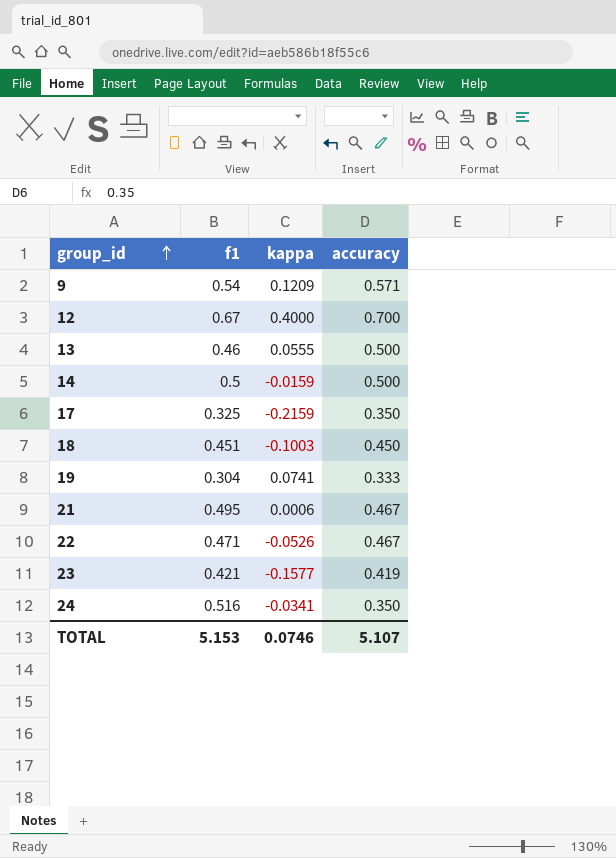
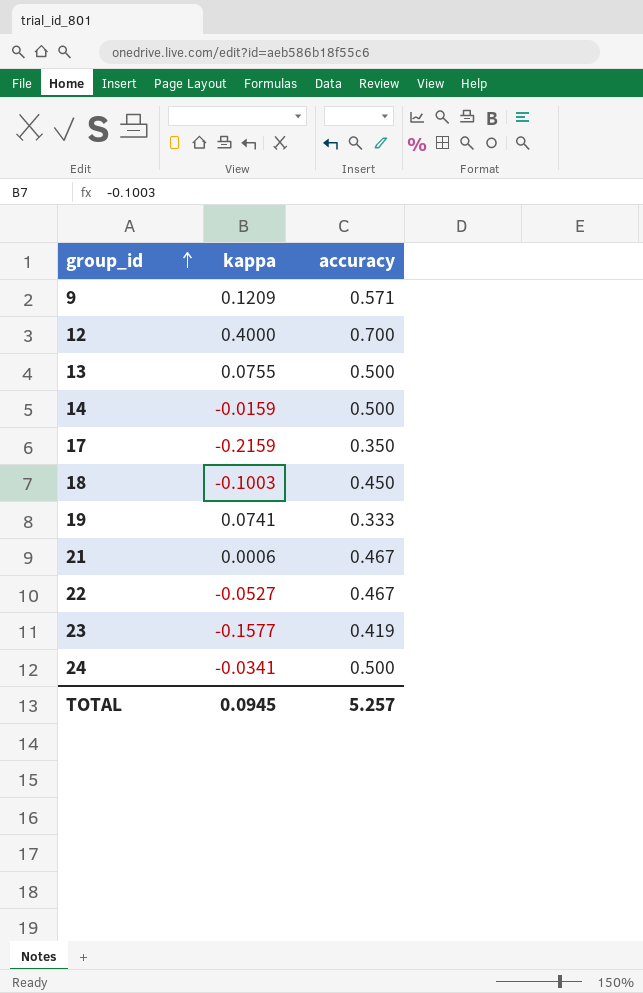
column f1 | position: 2 -> none
13 | kappa: 0.0555 -> 0.0755
22 | kappa: -0.0526 -> -0.0527
24 | accuracy: 0.350 -> 0.500
TOTAL | kappa: 0.0746 -> 0.0945
TOTAL | accuracy: 5.107 -> 5.257

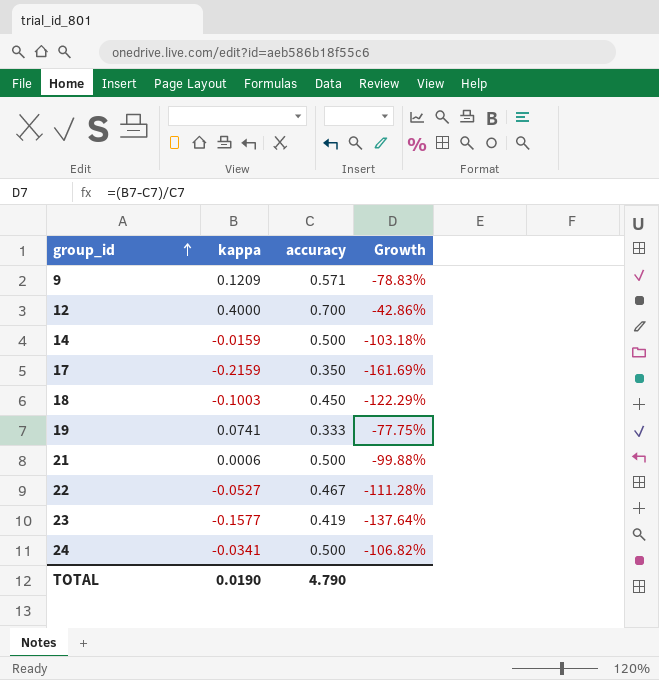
column Growth | formula: none -> ([kappa] - [accuracy]) / [accuracy]
row 13: 0.0755 | 0.500 -> none
21 | accuracy: 0.467 -> 0.500
TOTAL | kappa: 0.0945 -> 0.0190
TOTAL | accuracy: 5.257 -> 4.790

